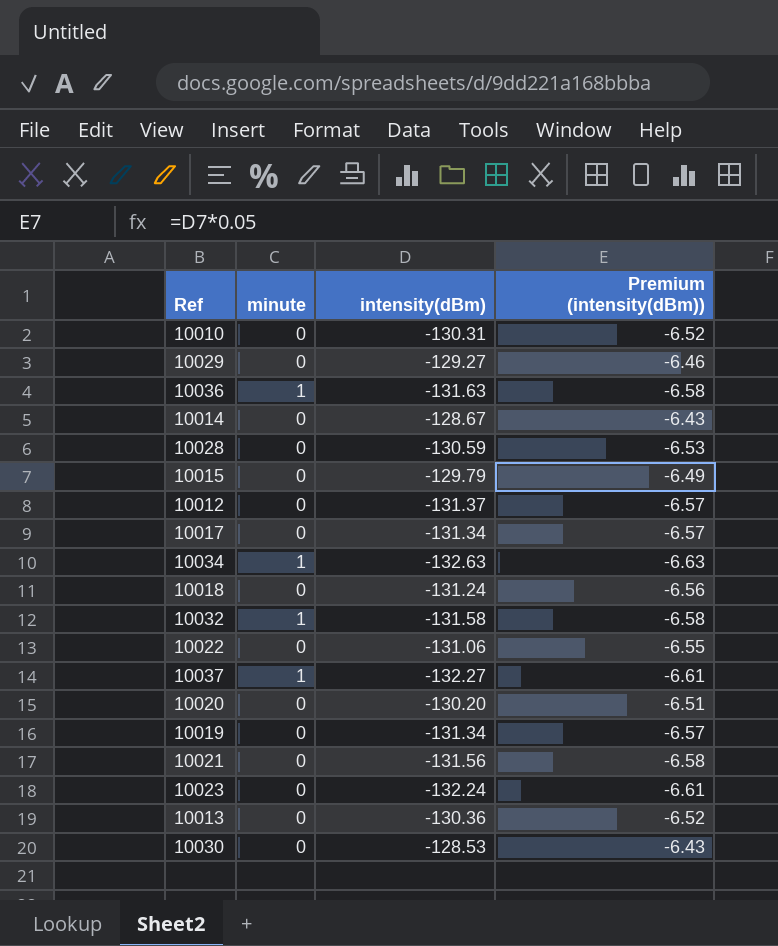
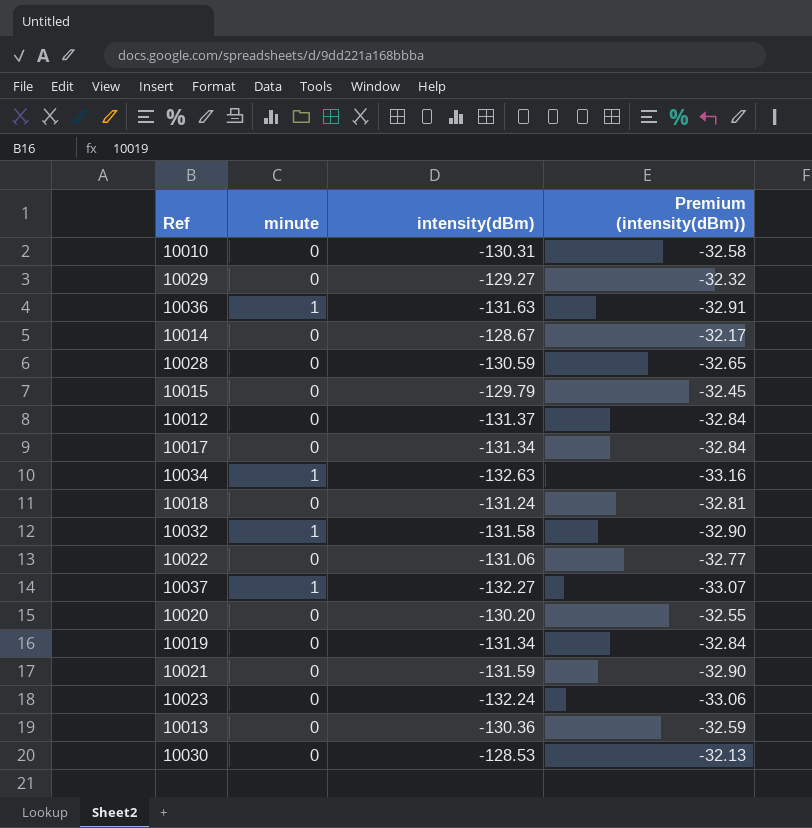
column Premium (intensity(dBm)) | formula: [intensity(dBm)] * 0.05 -> [intensity(dBm)] * 0.25
10021 | intensity(dBm): -131.56 -> -131.59

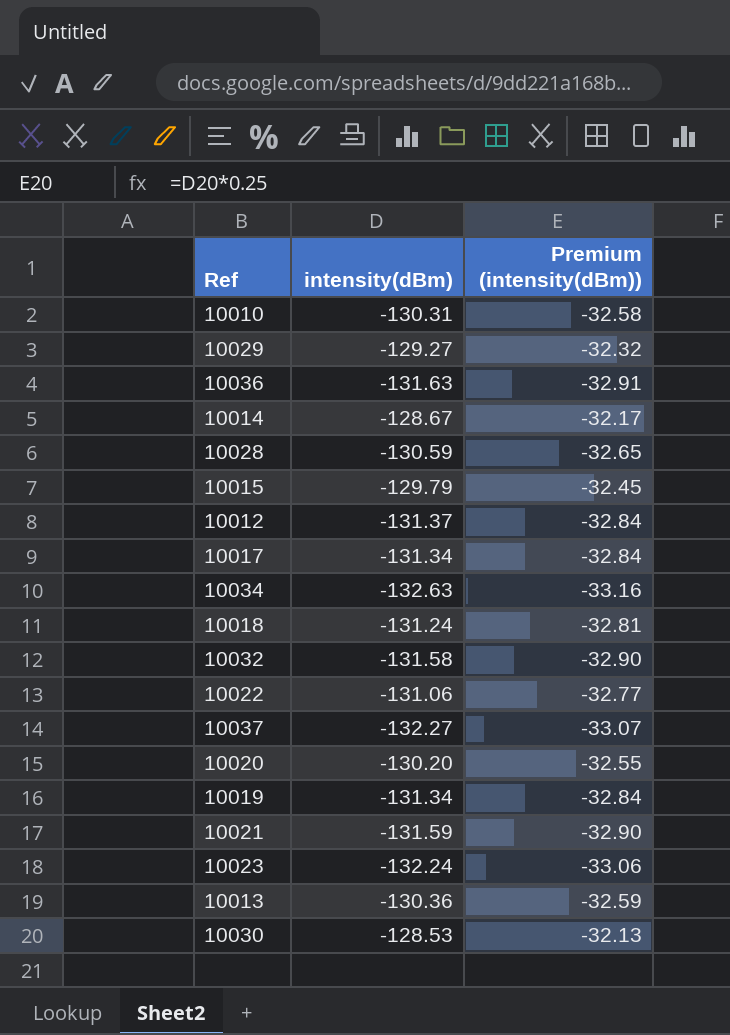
column minute | position: 2 -> none

